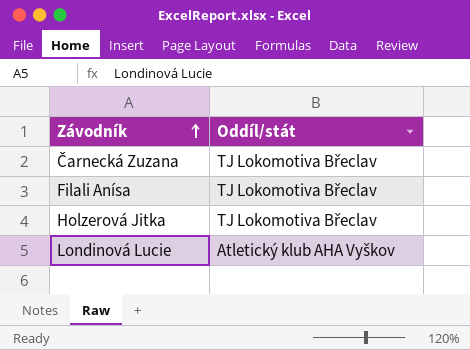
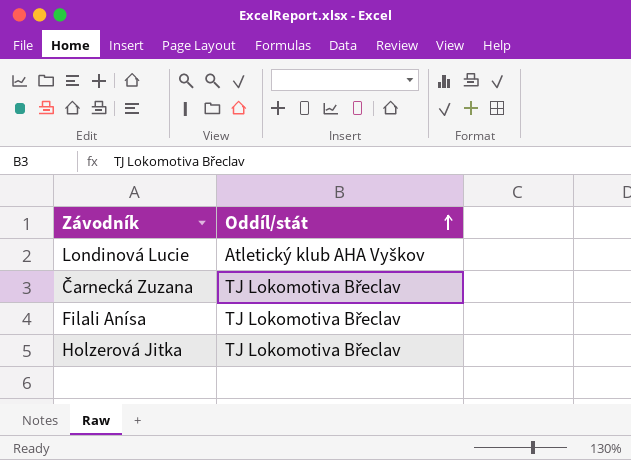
row order: Závodník ascending -> Oddíl/stát ascending

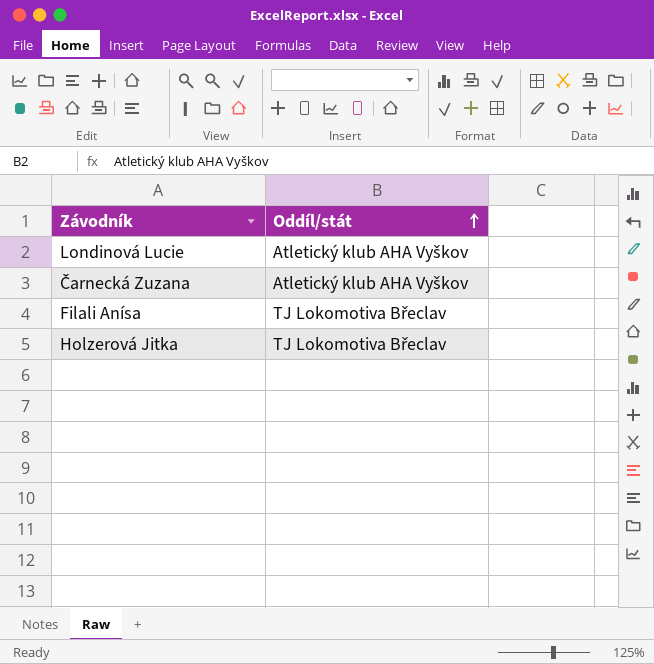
Čarnecká Zuzana | Oddíl/stát: TJ Lokomotiva Břeclav -> Atletický klub AHA Vyškov

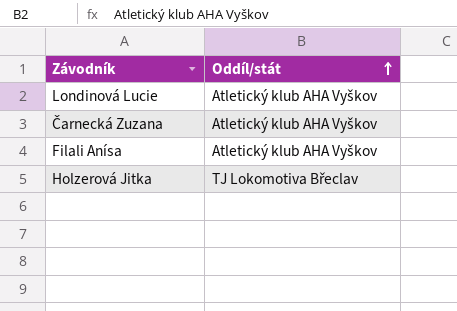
Filali Anísa | Oddíl/stát: TJ Lokomotiva Břeclav -> Atletický klub AHA Vyškov

